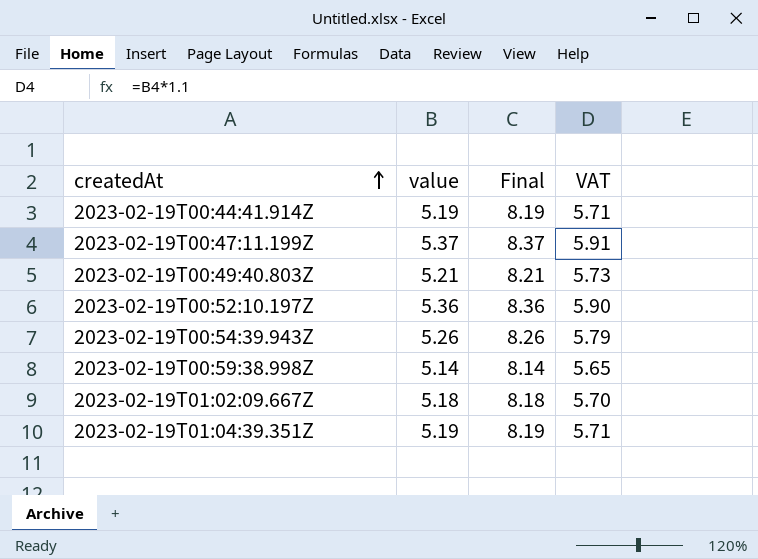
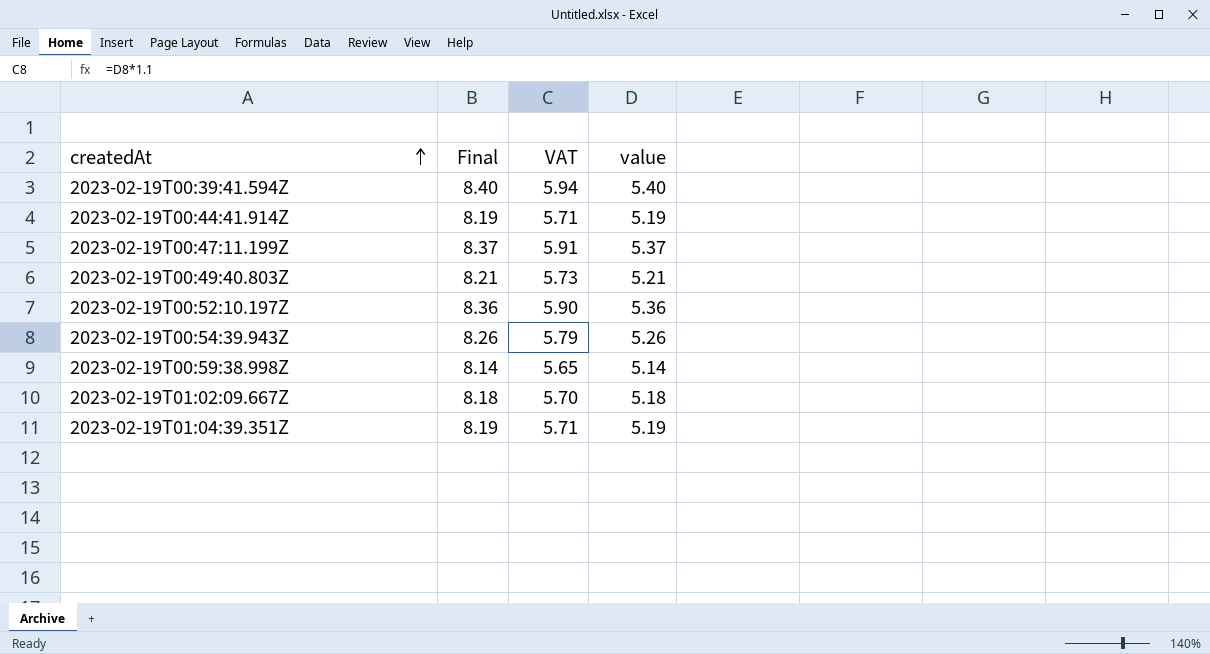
column value | position: 2 -> 4
row 2023-02-19T00:39:41.594Z: none -> 8.40 | 5.94 | 5.40

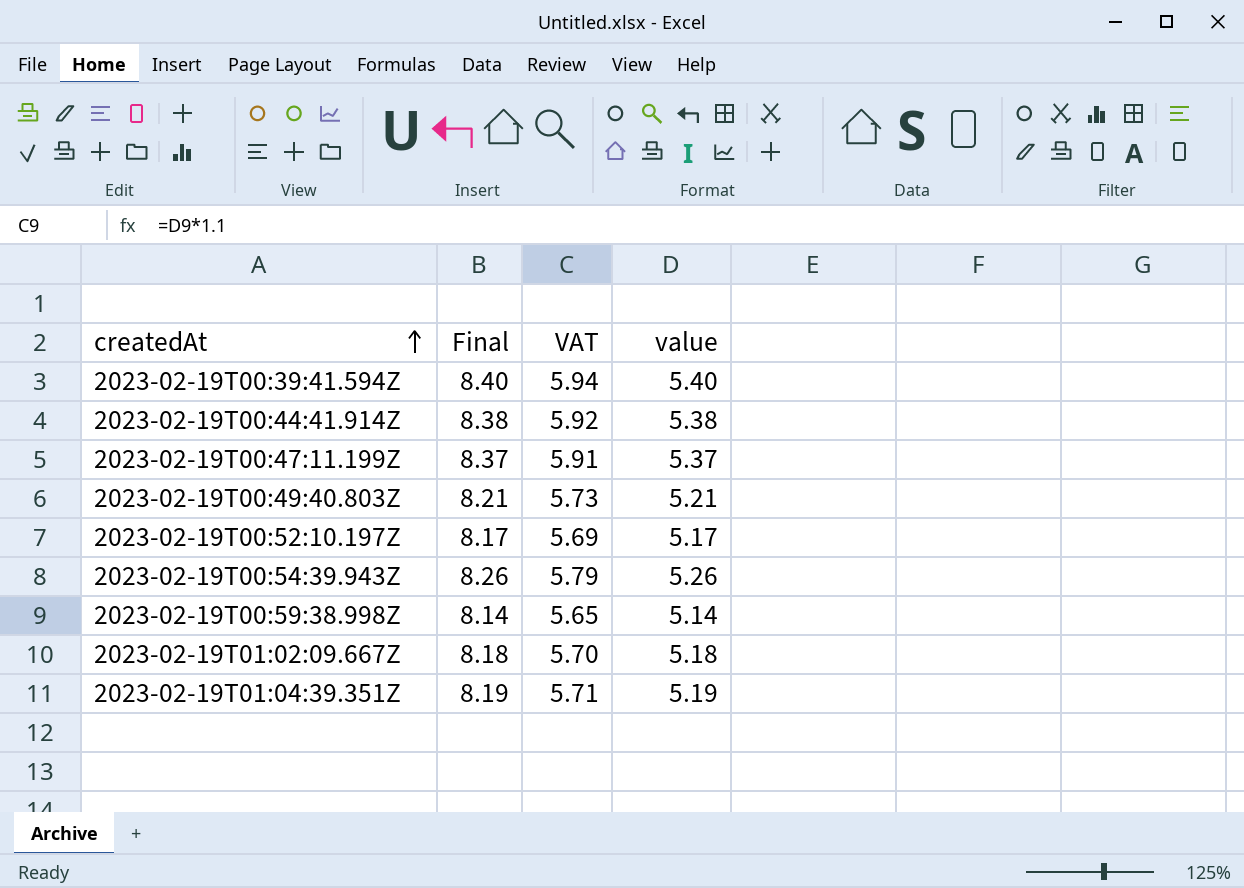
2023-02-19T00:44:41.914Z | Final: 8.19 -> 8.38
2023-02-19T00:44:41.914Z | VAT: 5.71 -> 5.92
2023-02-19T00:44:41.914Z | value: 5.19 -> 5.38
2023-02-19T00:52:10.197Z | Final: 8.36 -> 8.17
2023-02-19T00:52:10.197Z | VAT: 5.90 -> 5.69
2023-02-19T00:52:10.197Z | value: 5.36 -> 5.17

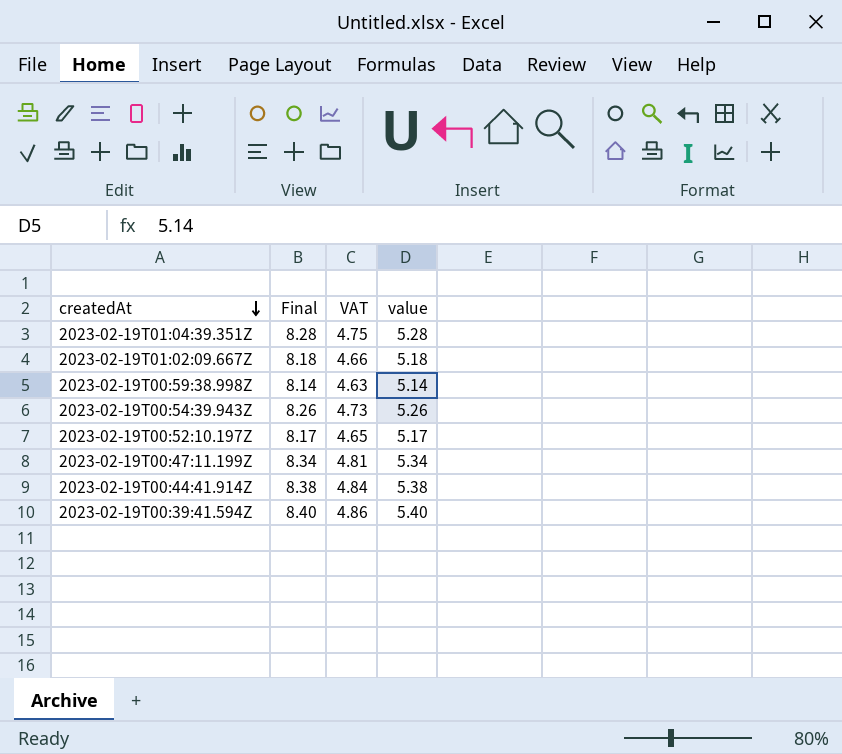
row order: createdAt ascending -> createdAt descending
column VAT | formula: [value] * 1.1 -> [value] * 0.9
row 2023-02-19T00:49:40.803Z: 8.21 | 5.73 | 5.21 -> none
2023-02-19T01:04:39.351Z | Final: 8.19 -> 8.28
2023-02-19T01:04:39.351Z | value: 5.19 -> 5.28
2023-02-19T00:47:11.199Z | Final: 8.37 -> 8.34
2023-02-19T00:47:11.199Z | value: 5.37 -> 5.34

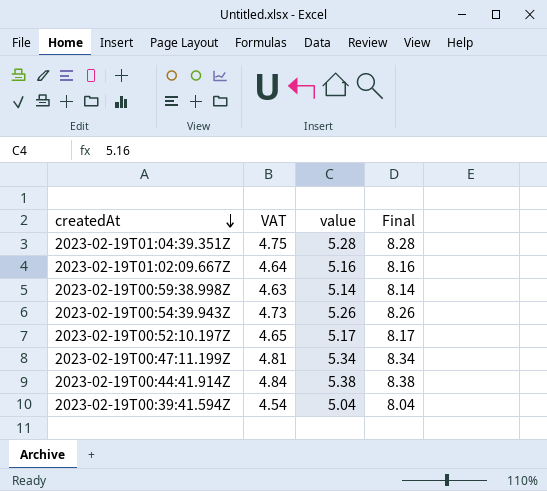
column Final | position: 2 -> 4
2023-02-19T01:02:09.667Z | VAT: 4.66 -> 4.64
2023-02-19T01:02:09.667Z | value: 5.18 -> 5.16
2023-02-19T01:02:09.667Z | Final: 8.18 -> 8.16
2023-02-19T00:39:41.594Z | VAT: 4.86 -> 4.54
2023-02-19T00:39:41.594Z | value: 5.40 -> 5.04
2023-02-19T00:39:41.594Z | Final: 8.40 -> 8.04

